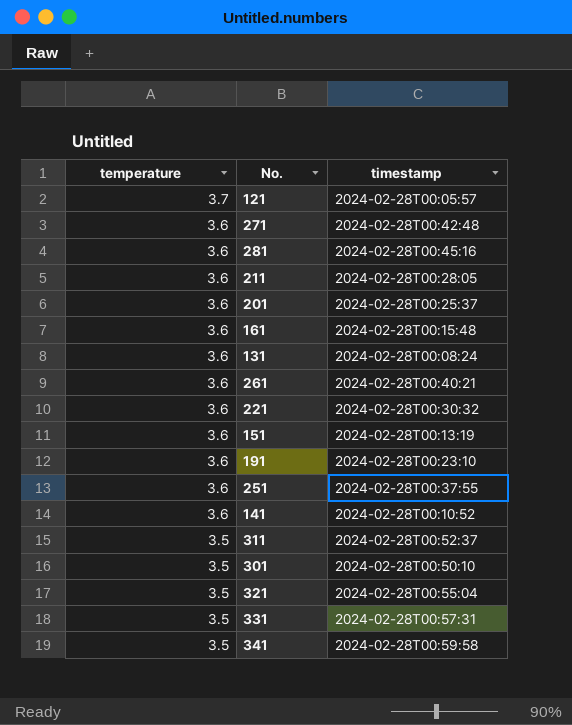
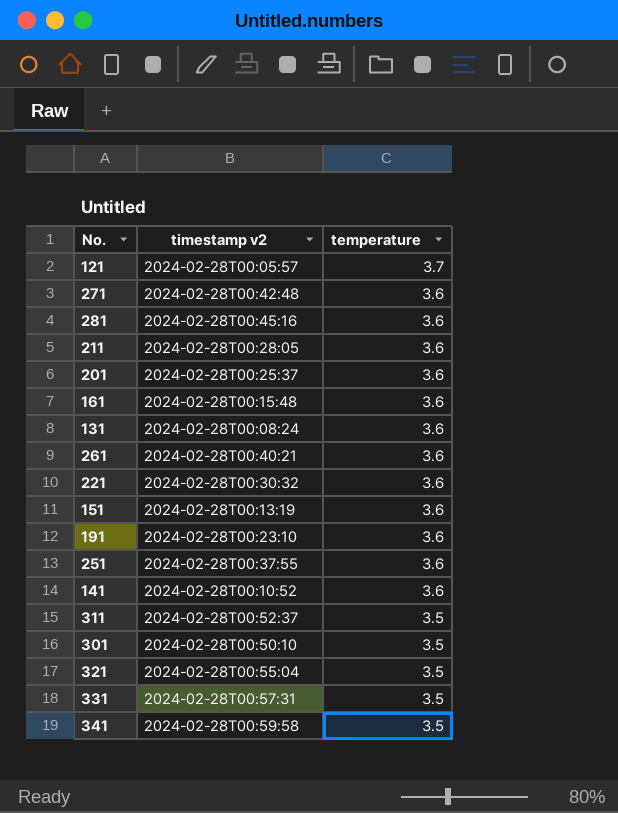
column name: timestamp -> timestamp v2
column temperature | position: 1 -> 3

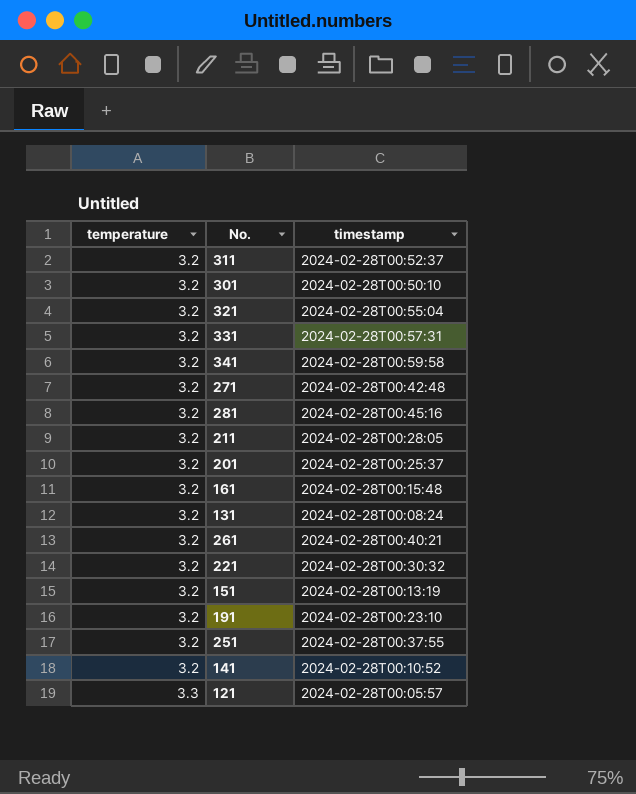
row order: temperature descending -> temperature ascending
column temperature | position: 3 -> 1
column name: timestamp v2 -> timestamp
311 | temperature: 3.5 -> 3.2
301 | temperature: 3.5 -> 3.2
321 | temperature: 3.5 -> 3.2
331 | temperature: 3.5 -> 3.2
341 | temperature: 3.5 -> 3.2
271 | temperature: 3.6 -> 3.2
281 | temperature: 3.6 -> 3.2
211 | temperature: 3.6 -> 3.2
201 | temperature: 3.6 -> 3.2
161 | temperature: 3.6 -> 3.2
131 | temperature: 3.6 -> 3.2
261 | temperature: 3.6 -> 3.2
221 | temperature: 3.6 -> 3.2
151 | temperature: 3.6 -> 3.2
191 | temperature: 3.6 -> 3.2
251 | temperature: 3.6 -> 3.2
141 | temperature: 3.6 -> 3.2
121 | temperature: 3.7 -> 3.3

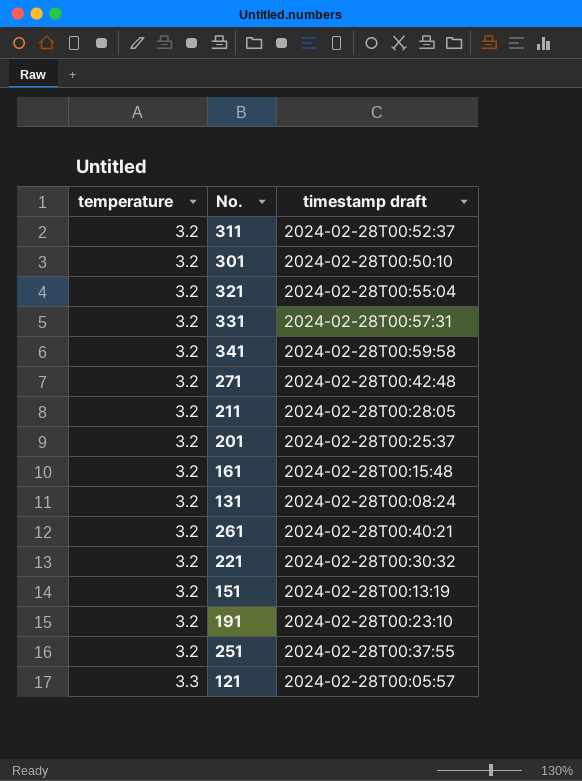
column name: timestamp -> timestamp draft
row 281: 3.2 | 2024-02-28T00:45:16 -> none
row 141: 3.2 | 2024-02-28T00:10:52 -> none

